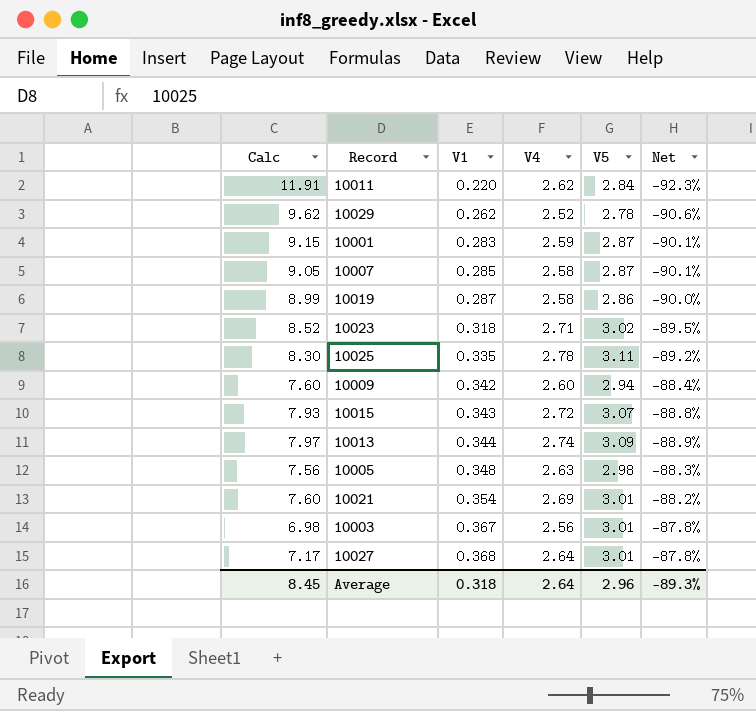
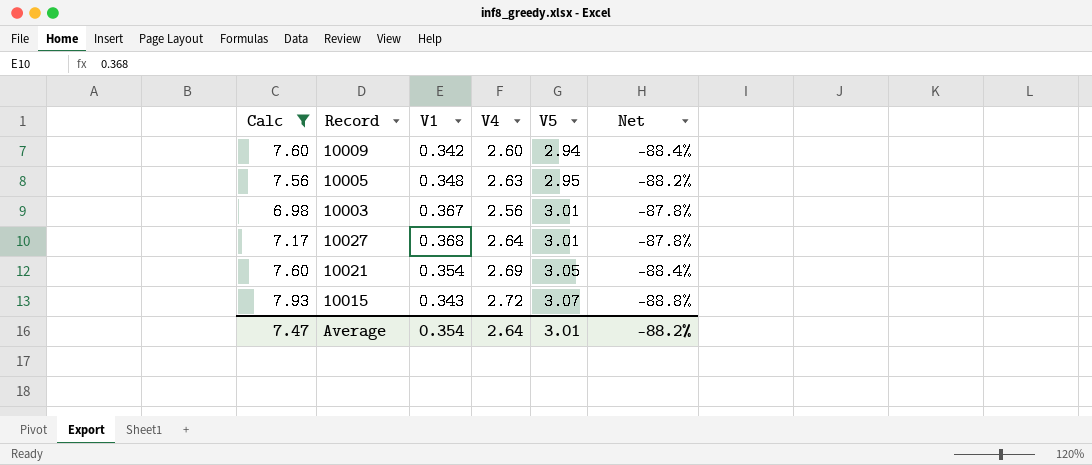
filter: none -> Calc <= 7.93
row order: V1 ascending -> V5 ascending
10005 | V5: 2.98 -> 2.95
10005 | Net: -88.3% -> -88.2%
10021 | V5: 3.01 -> 3.05
10021 | Net: -88.2% -> -88.4%
Average | Calc: 8.45 -> 7.47
Average | V1: 0.318 -> 0.354
Average | V5: 2.96 -> 3.01
Average | Net: -89.3% -> -88.2%

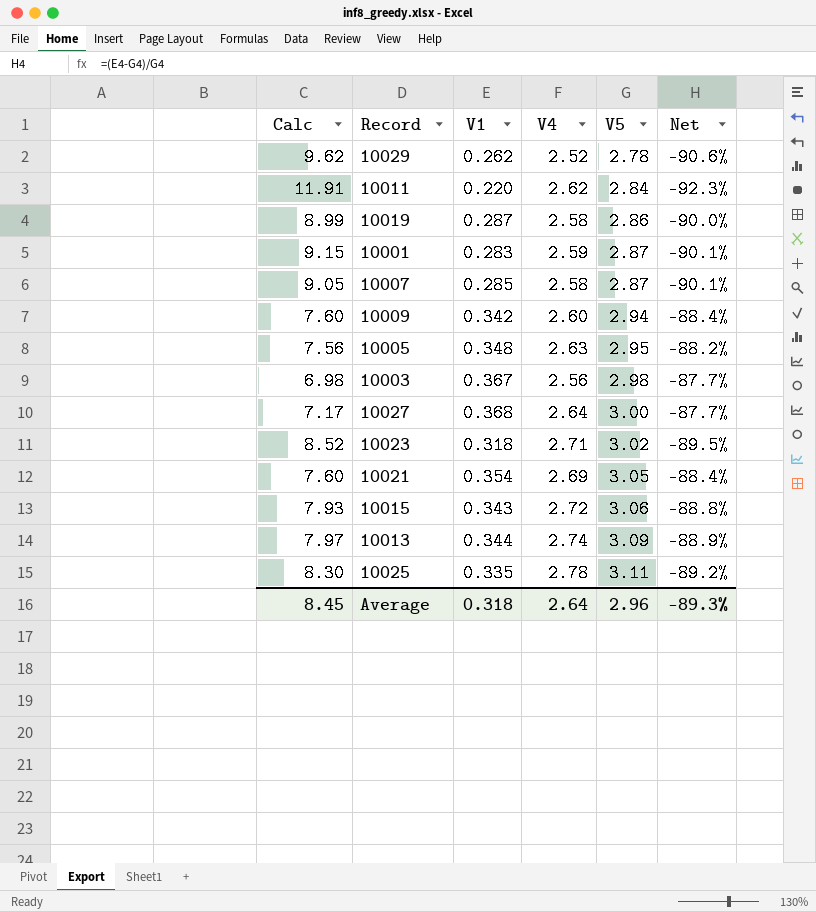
filter: Calc <= 7.93 -> none
10003 | V5: 3.01 -> 2.98
10003 | Net: -87.8% -> -87.7%
10027 | V5: 3.01 -> 3.00
10027 | Net: -87.8% -> -87.7%
10015 | V5: 3.07 -> 3.06
Average | Calc: 7.47 -> 8.45
Average | V1: 0.354 -> 0.318
Average | V5: 3.01 -> 2.96
Average | Net: -88.2% -> -89.3%

